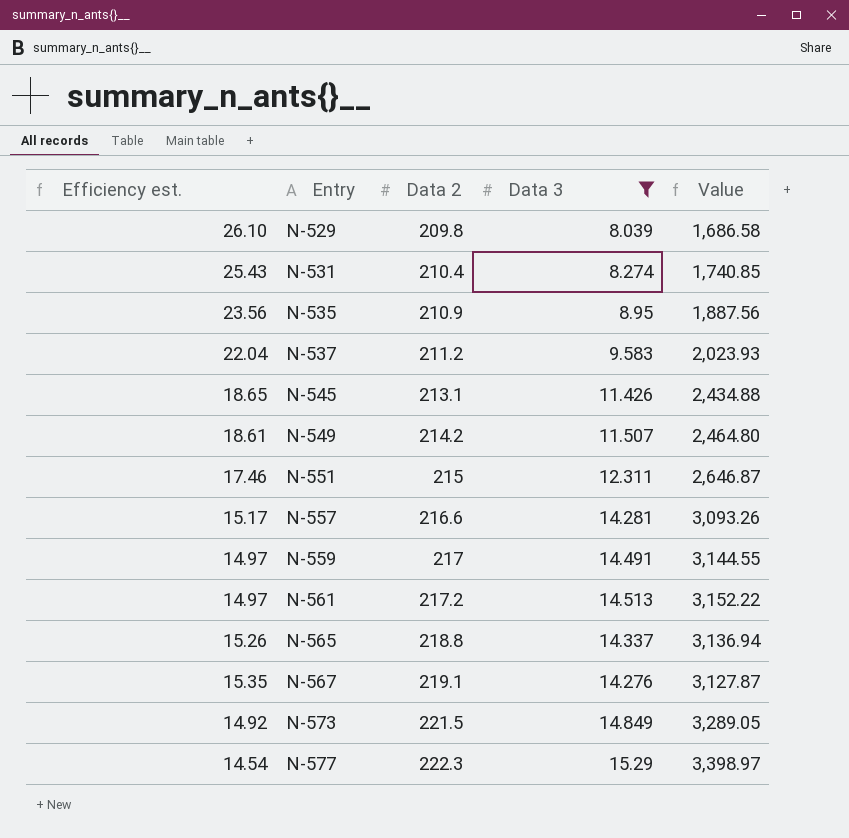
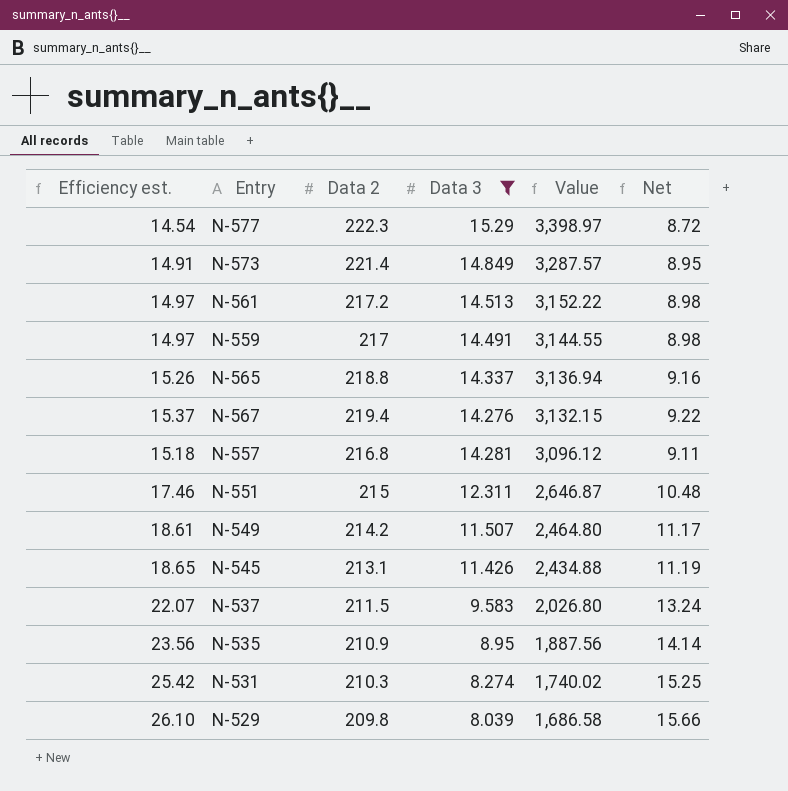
row order: Entry ascending -> Value descending
column Net | formula: none -> [Efficiency est.] * 0.6
N-573 | Efficiency est.: 14.92 -> 14.91
N-573 | Data 2: 221.5 -> 221.4
N-573 | Value: 3,289.05 -> 3,287.57
N-567 | Efficiency est.: 15.35 -> 15.37
N-567 | Data 2: 219.1 -> 219.4
N-567 | Value: 3,127.87 -> 3,132.15
N-557 | Efficiency est.: 15.17 -> 15.18
N-557 | Data 2: 216.6 -> 216.8
N-557 | Value: 3,093.26 -> 3,096.12
N-537 | Efficiency est.: 22.04 -> 22.07
N-537 | Data 2: 211.2 -> 211.5
N-537 | Value: 2,023.93 -> 2,026.80
N-531 | Efficiency est.: 25.43 -> 25.42
N-531 | Data 2: 210.4 -> 210.3
N-531 | Value: 1,740.85 -> 1,740.02

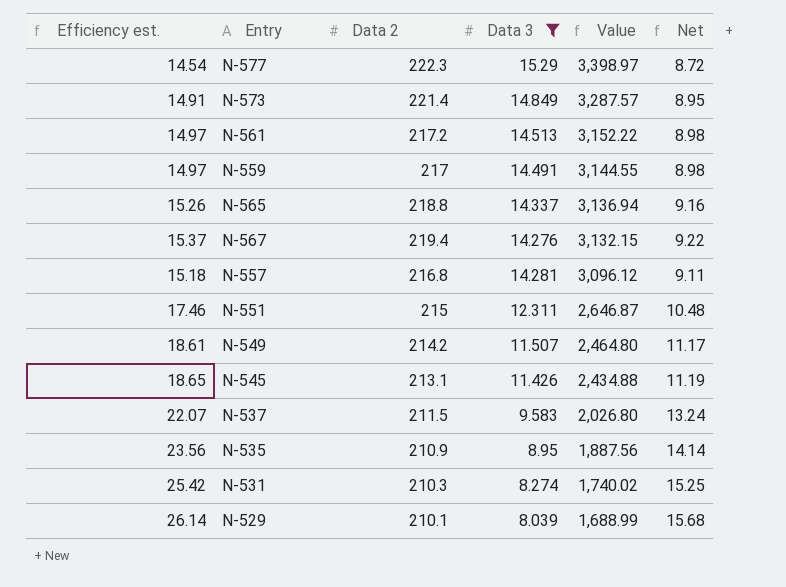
N-529 | Efficiency est.: 26.10 -> 26.14
N-529 | Data 2: 209.8 -> 210.1
N-529 | Value: 1,686.58 -> 1,688.99
N-529 | Net: 15.66 -> 15.68

